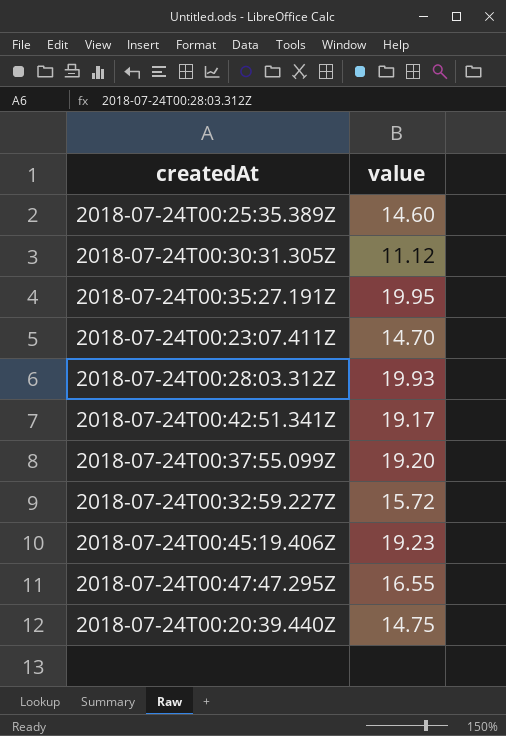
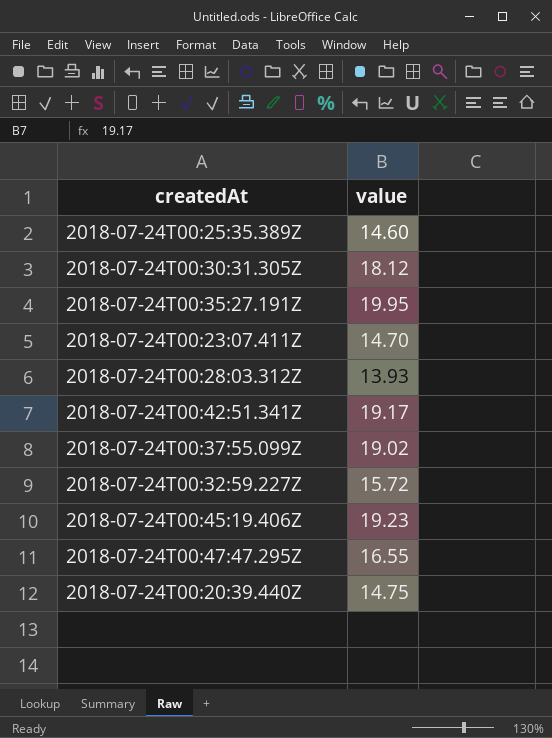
2018-07-24T00:30:31.305Z | value: 11.12 -> 18.12
2018-07-24T00:28:03.312Z | value: 19.93 -> 13.93
2018-07-24T00:37:55.099Z | value: 19.20 -> 19.02

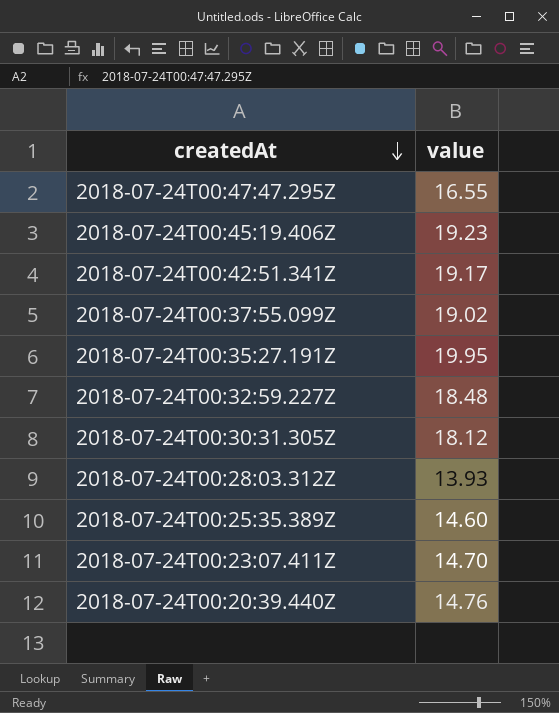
row order: none -> createdAt descending
2018-07-24T00:32:59.227Z | value: 15.72 -> 18.48
2018-07-24T00:20:39.440Z | value: 14.75 -> 14.76

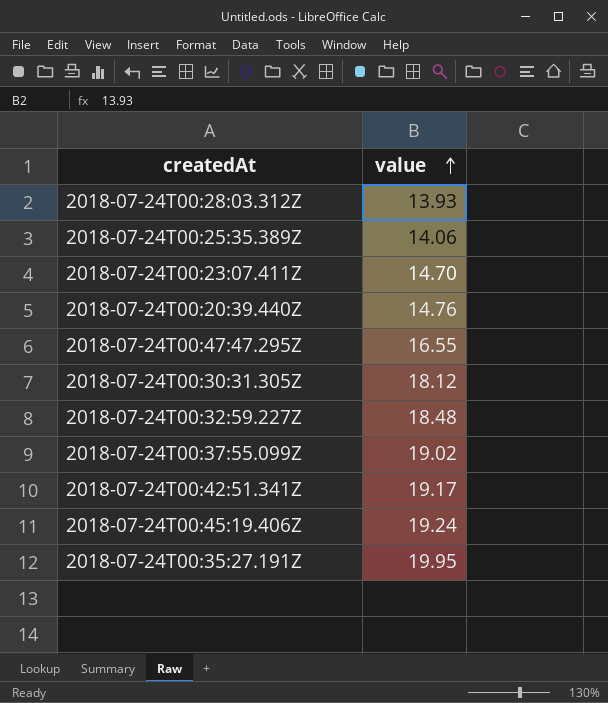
row order: createdAt descending -> value ascending
2018-07-24T00:25:35.389Z | value: 14.60 -> 14.06
2018-07-24T00:45:19.406Z | value: 19.23 -> 19.24

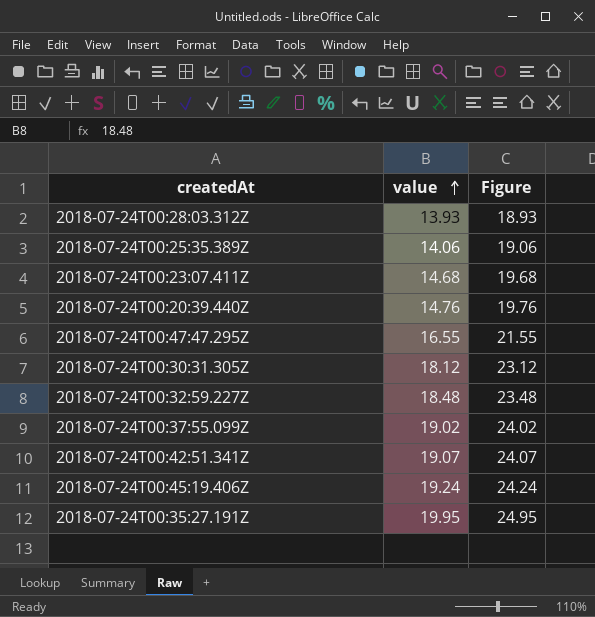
column Figure | formula: none -> [value] + 5
2018-07-24T00:23:07.411Z | value: 14.70 -> 14.68
2018-07-24T00:42:51.341Z | value: 19.17 -> 19.07

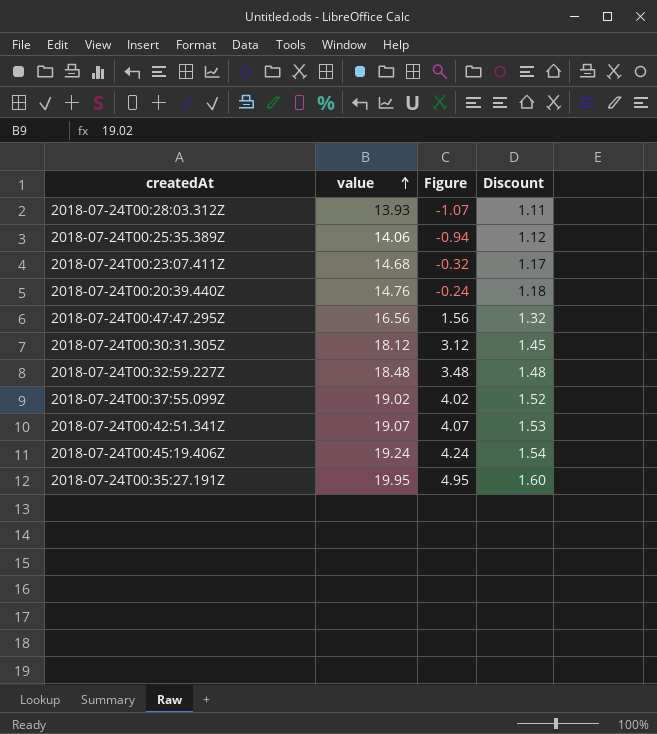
column Figure | formula: [value] + 5 -> [value] - 15
column Discount | formula: none -> [value] * 0.08
2018-07-24T00:47:47.295Z | value: 16.55 -> 16.56

